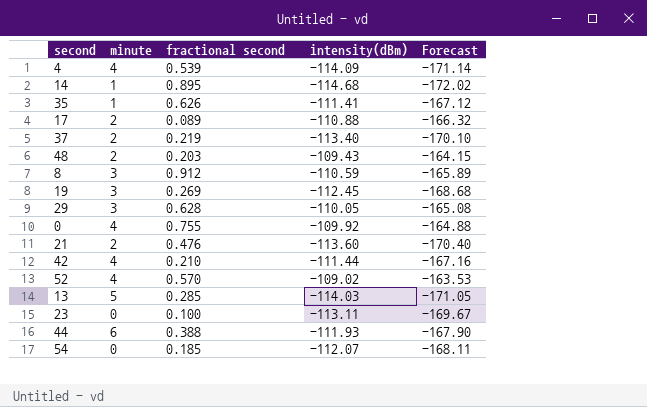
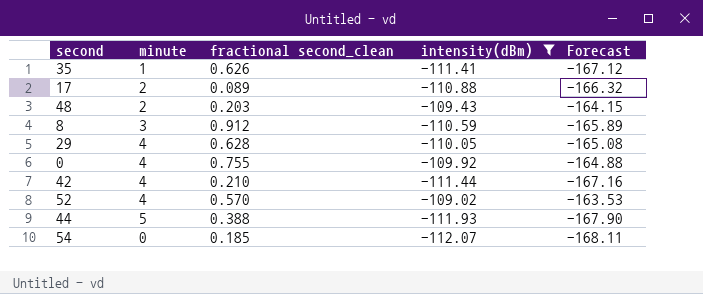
filter: none -> intensity(dBm) >= -112.07
column name: fractional second -> fractional second_clean
29 | minute: 3 -> 4
44 | minute: 6 -> 5

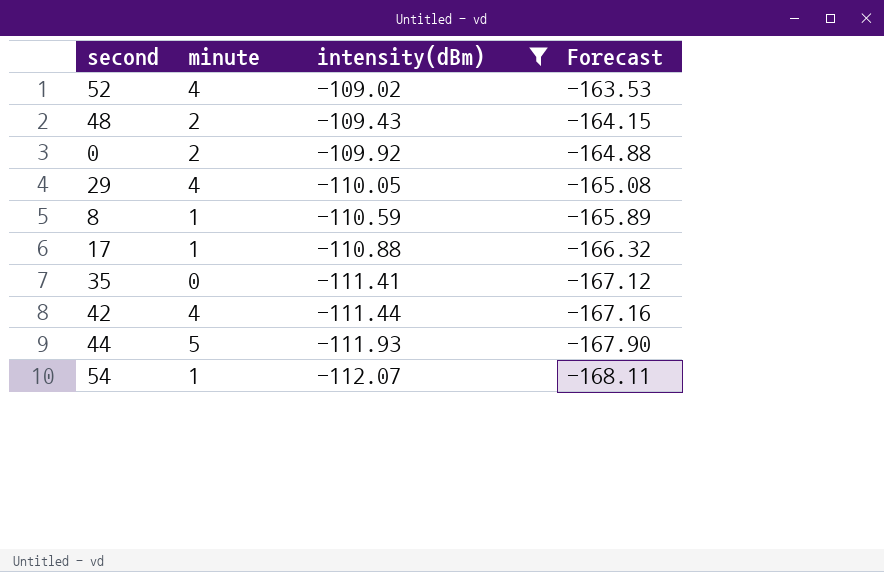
row order: none -> intensity(dBm) descending
column fractional second_clean | position: 3 -> none
0 | minute: 4 -> 2
8 | minute: 3 -> 1
17 | minute: 2 -> 1
35 | minute: 1 -> 0
54 | minute: 0 -> 1

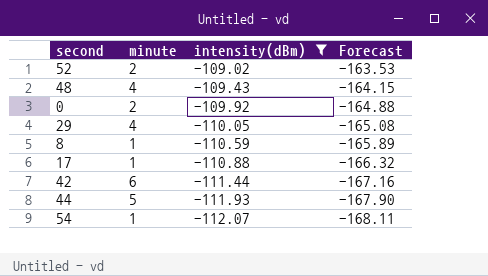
row 35: 0 | -111.41 | -167.12 -> none
52 | minute: 4 -> 2
48 | minute: 2 -> 4
42 | minute: 4 -> 6

